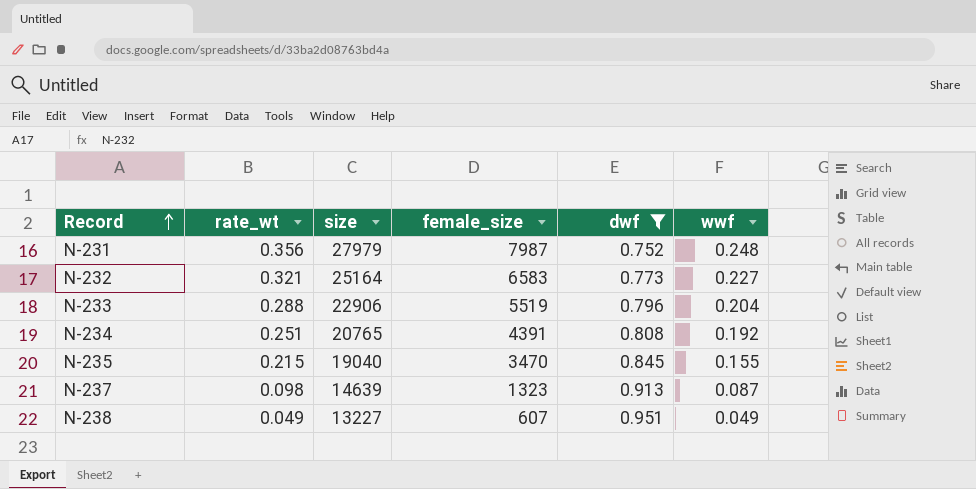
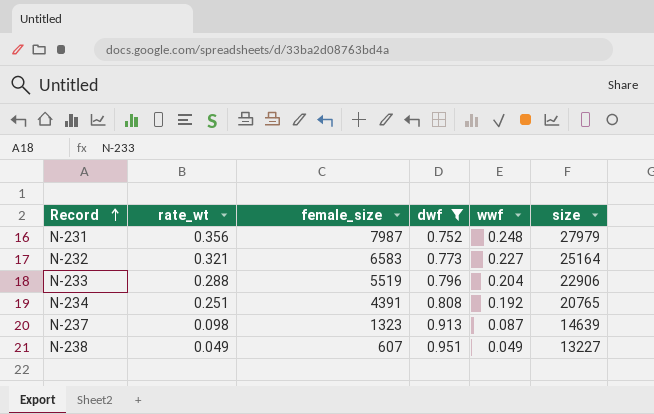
column size | position: 3 -> 6
row N-235: 0.215 | 19040 | 3470 | 0.845 | 0.155 -> none

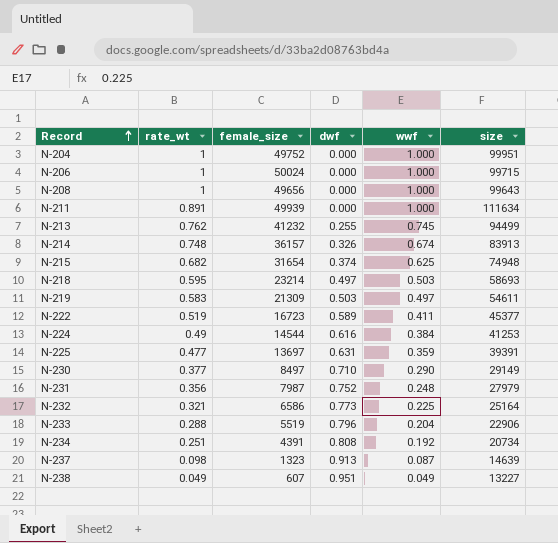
filter: dwf >= 0.752 -> none
N-232 | female_size: 6583 -> 6586
N-232 | wwf: 0.227 -> 0.225
N-234 | size: 20765 -> 20734

